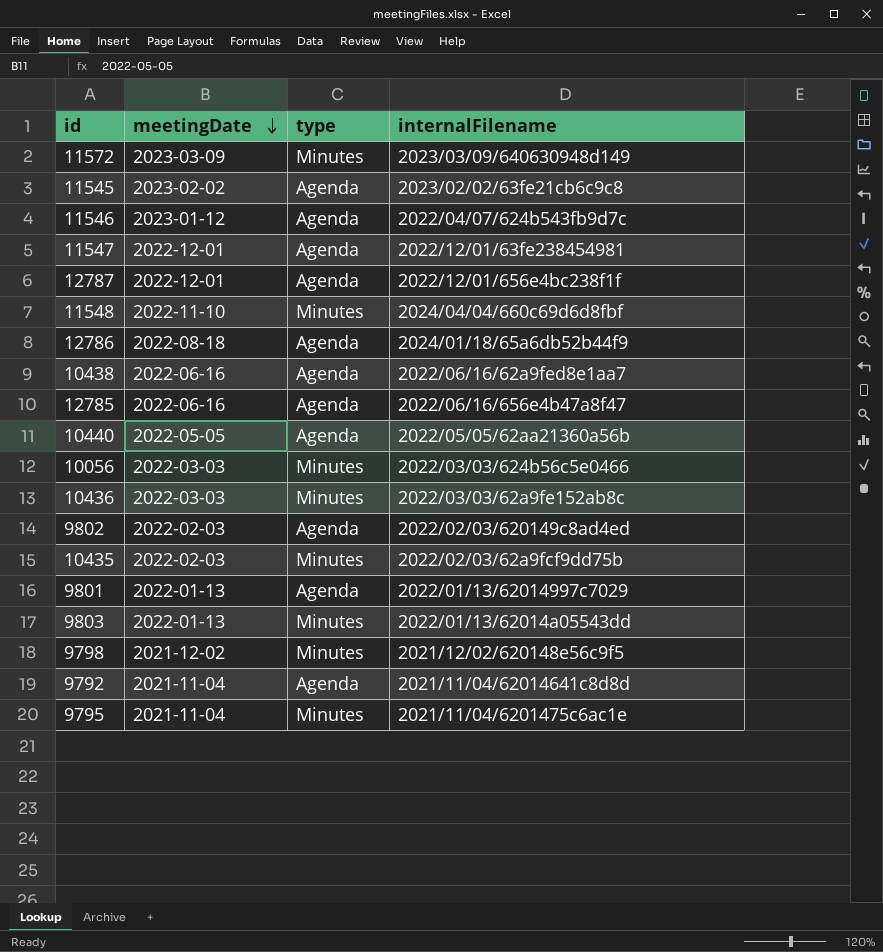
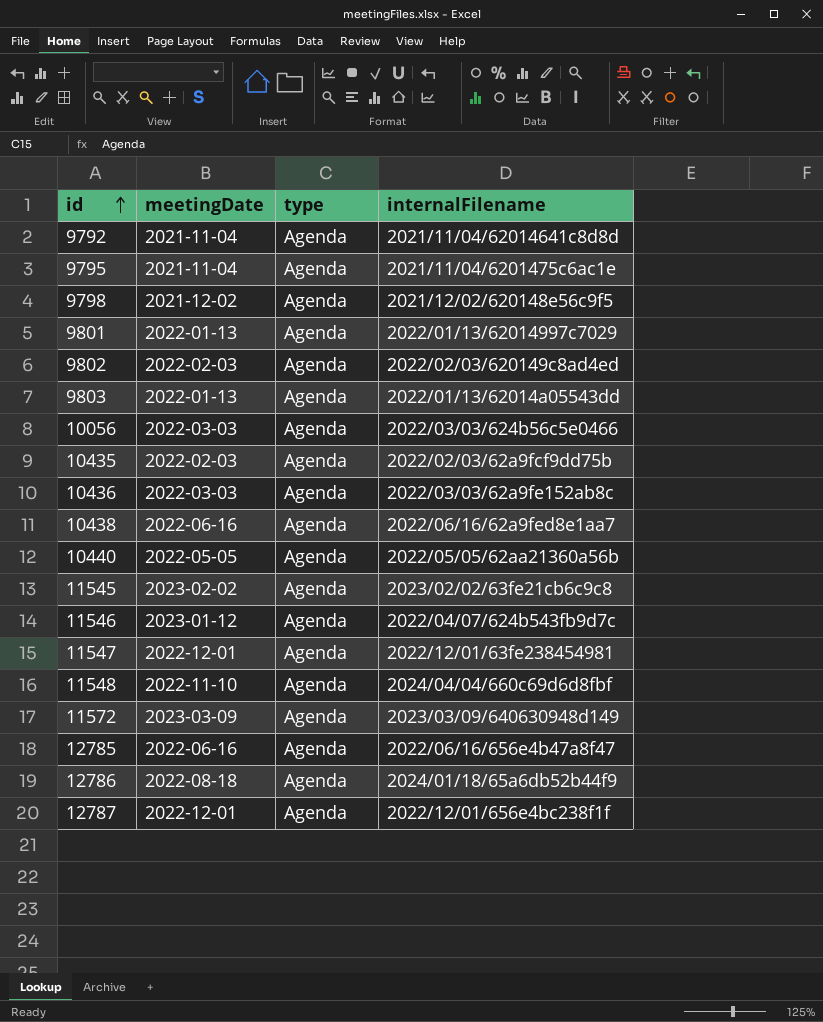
row order: meetingDate descending -> id ascending
9795 | type: Minutes -> Agenda
9798 | type: Minutes -> Agenda
9803 | type: Minutes -> Agenda
10056 | type: Minutes -> Agenda
10435 | type: Minutes -> Agenda
10436 | type: Minutes -> Agenda
11548 | type: Minutes -> Agenda
11572 | type: Minutes -> Agenda

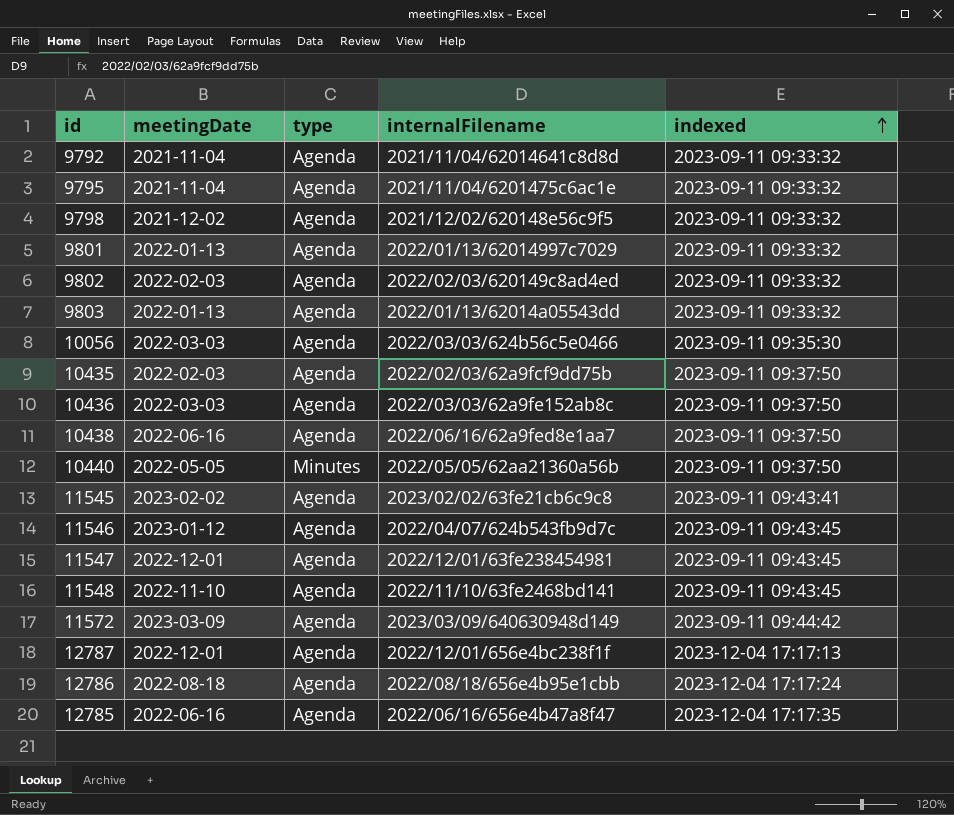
row order: id ascending -> indexed ascending
column indexed | position: none -> 5
10440 | type: Agenda -> Minutes
11548 | internalFilename: 2024/04/04/660c69d6d8fbf -> 2022/11/10/63fe2468bd141
12786 | internalFilename: 2024/01/18/65a6db52b44f9 -> 2022/08/18/656e4b95e1cbb

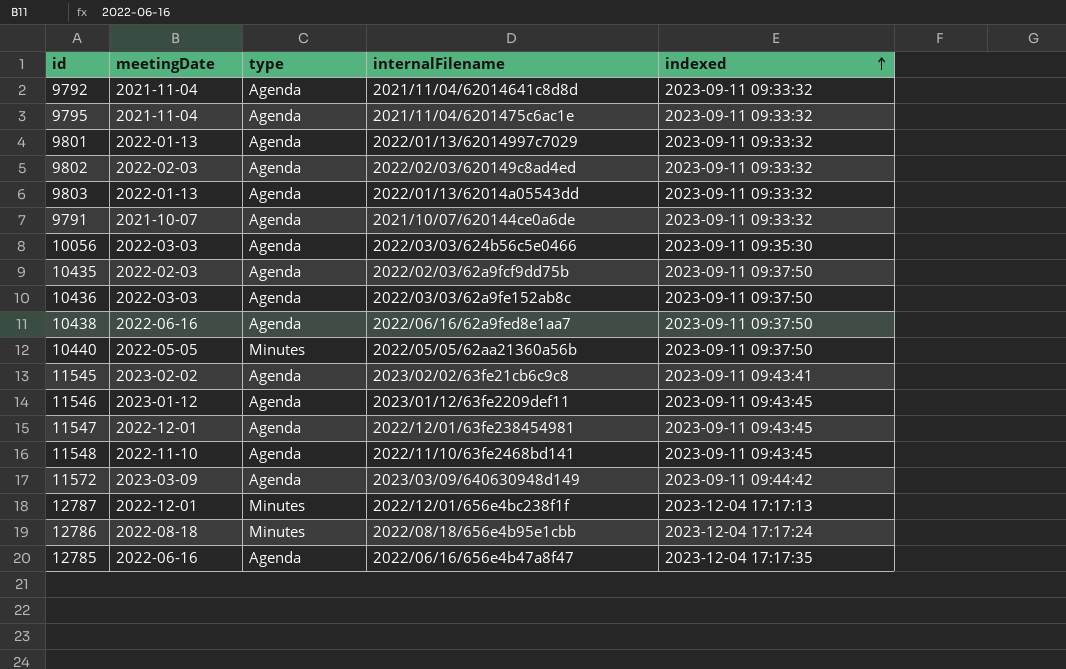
row 9798: 2021-12-02 | Agenda | 2021/12/02/620148e56c9f5 | 2023-09-11 09:33:32 -> none
row 9791: none -> 2021-10-07 | Agenda | 2021/10/07/620144ce0a6de | 2023-09-11 09:33:32
11546 | internalFilename: 2022/04/07/624b543fb9d7c -> 2023/01/12/63fe2209def11
12787 | type: Agenda -> Minutes
12786 | type: Agenda -> Minutes

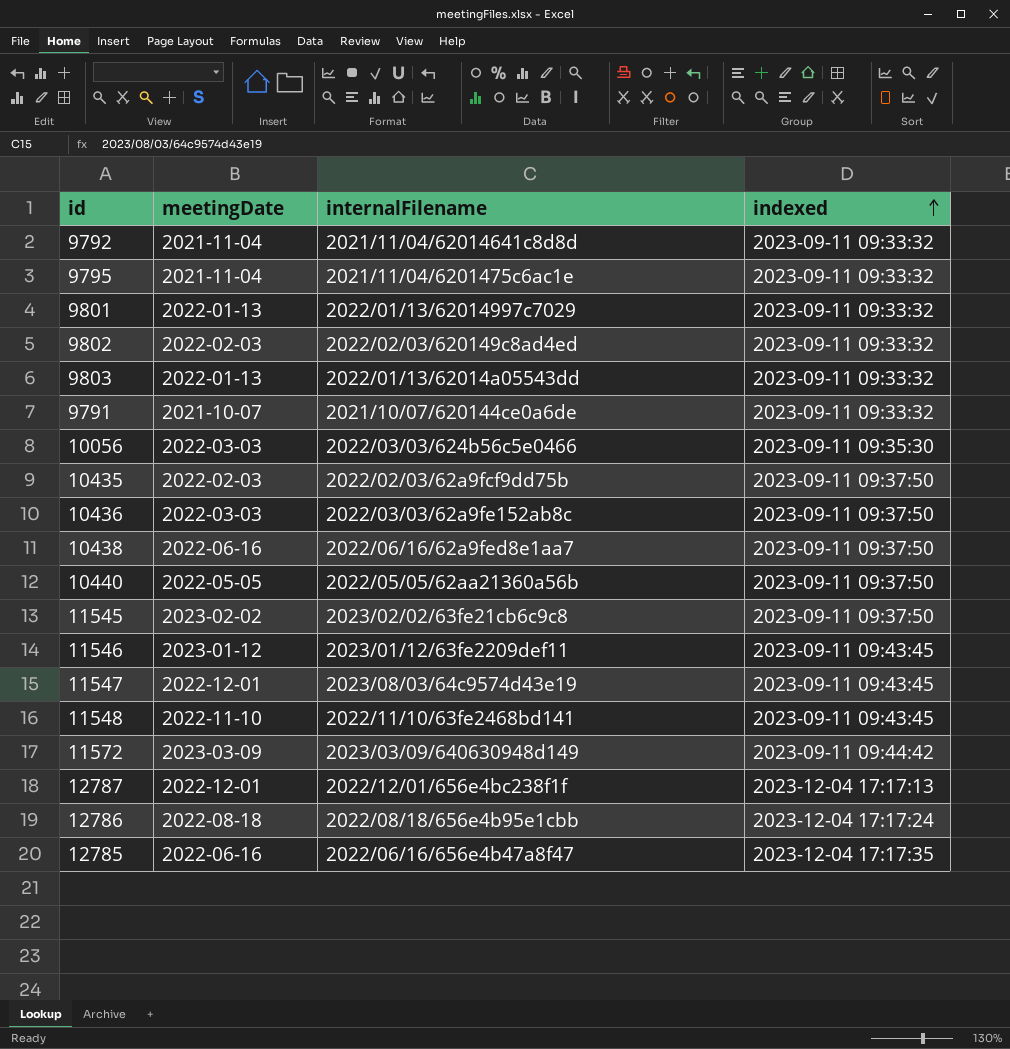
column type | position: 3 -> none
11545 | indexed: 2023-09-11 09:43:41 -> 2023-09-11 09:37:50
11547 | internalFilename: 2022/12/01/63fe238454981 -> 2023/08/03/64c9574d43e19

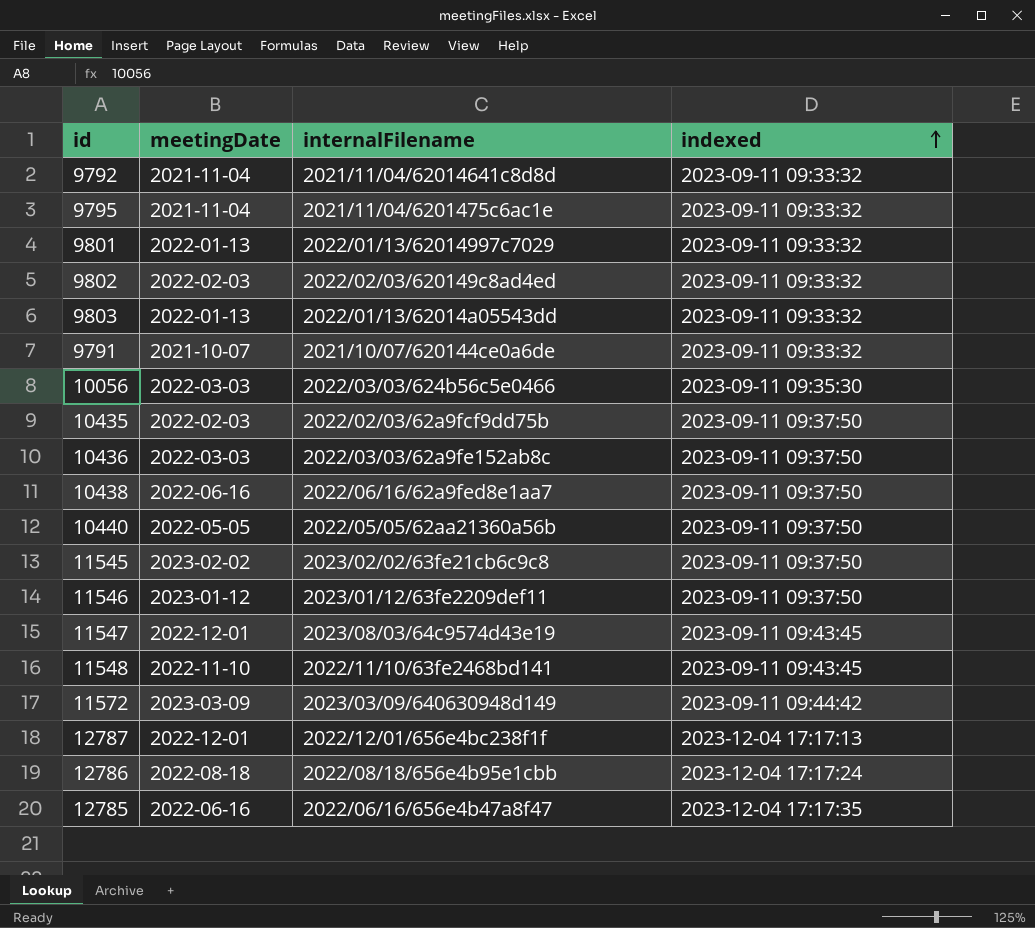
11546 | indexed: 2023-09-11 09:43:45 -> 2023-09-11 09:37:50

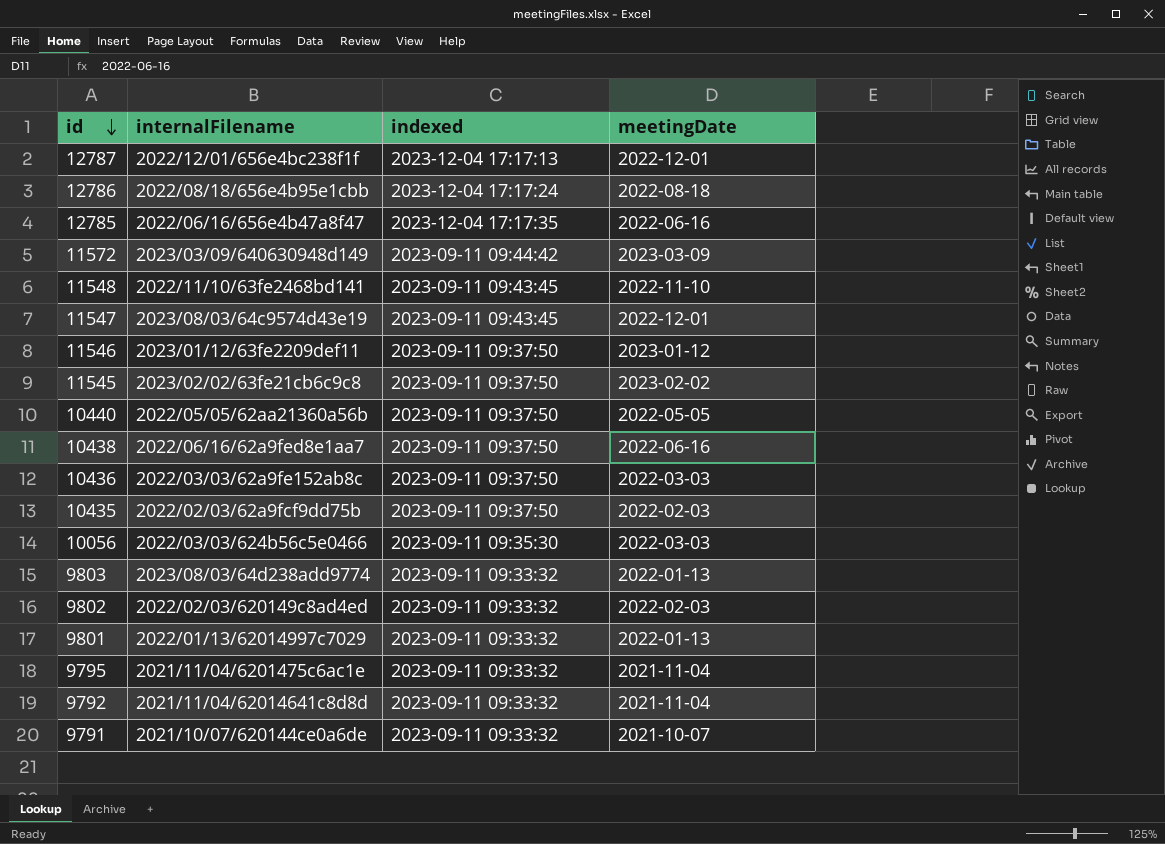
row order: indexed ascending -> id descending
column meetingDate | position: 2 -> 4
9803 | internalFilename: 2022/01/13/62014a05543dd -> 2023/08/03/64d238add9774

